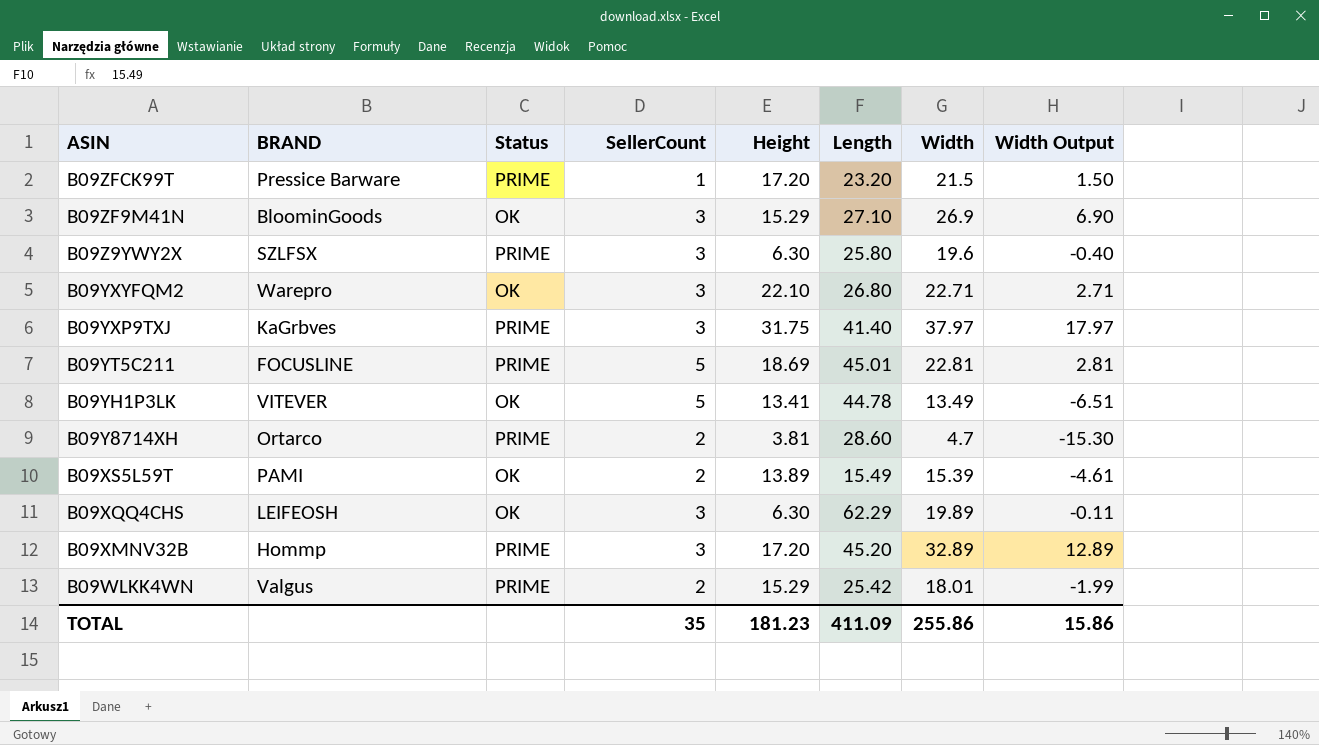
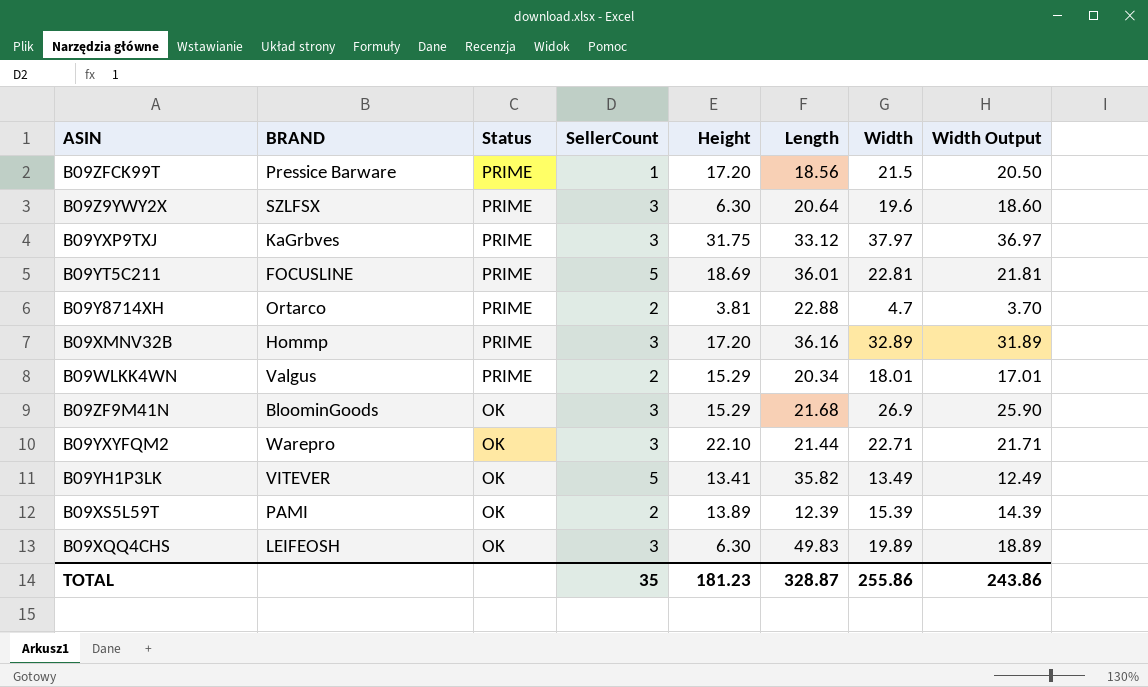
row order: ASIN descending -> Status descending
column Width Output | formula: [Width] - 20 -> [Width] - 1
B09ZFCK99T | Length: 23.20 -> 18.56
B09Z9YWY2X | Length: 25.80 -> 20.64
B09YXP9TXJ | Length: 41.40 -> 33.12
B09YT5C211 | Length: 45.01 -> 36.01
B09Y8714XH | Length: 28.60 -> 22.88
B09XMNV32B | Length: 45.20 -> 36.16
B09WLKK4WN | Length: 25.42 -> 20.34
B09ZF9M41N | Length: 27.10 -> 21.68
B09YXYFQM2 | Length: 26.80 -> 21.44
B09YH1P3LK | Length: 44.78 -> 35.82
B09XS5L59T | Length: 15.49 -> 12.39
B09XQQ4CHS | Length: 62.29 -> 49.83
TOTAL | Length: 411.09 -> 328.87
TOTAL | Width Output: 15.86 -> 243.86

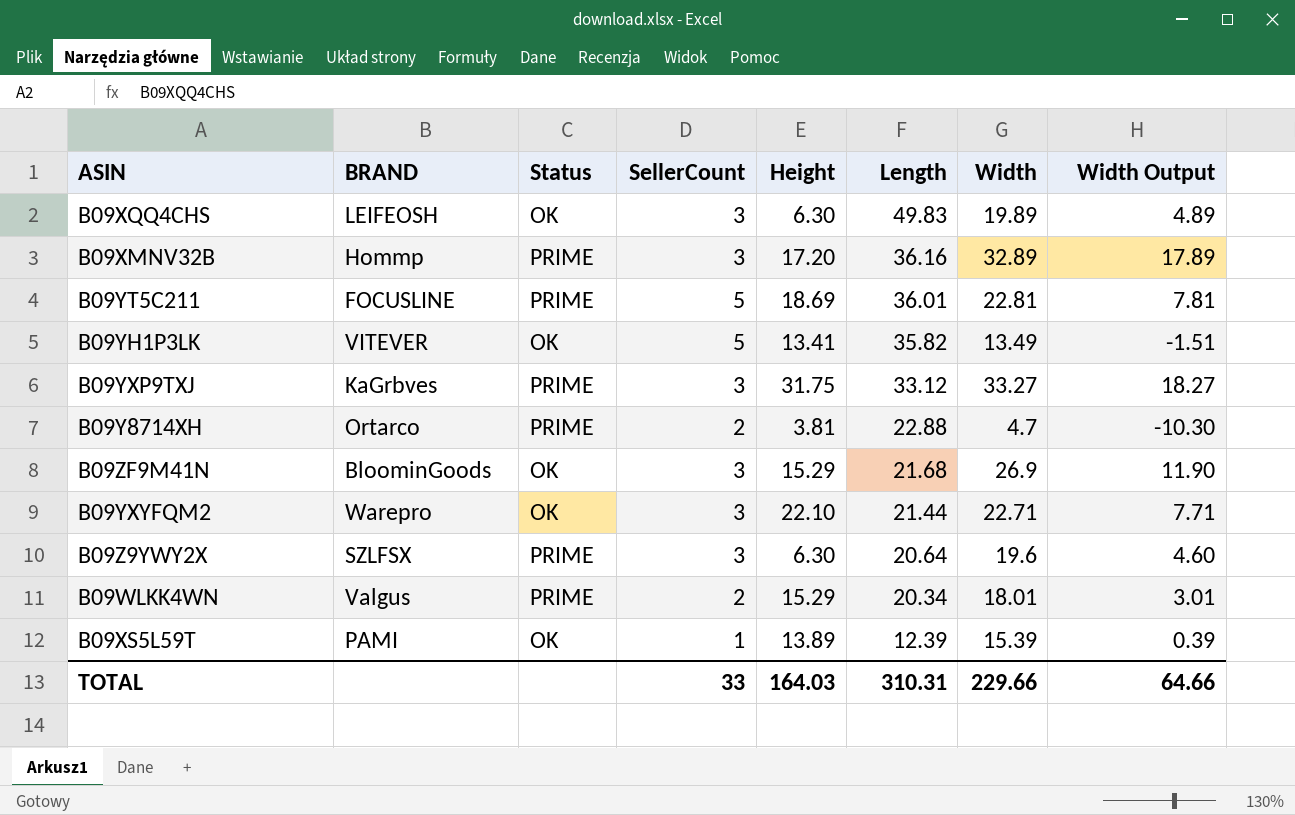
row order: Status descending -> Length descending
column Width Output | formula: [Width] - 1 -> [Width] - 15
row B09ZFCK99T: Pressice Barware | PRIME | 1 | 17.20 | 18.56 | 21.5 | 20.50 -> none
B09YXP9TXJ | Width: 37.97 -> 33.27
B09XS5L59T | SellerCount: 2 -> 1
TOTAL | SellerCount: 35 -> 33
TOTAL | Height: 181.23 -> 164.03
TOTAL | Length: 328.87 -> 310.31
TOTAL | Width: 255.86 -> 229.66
TOTAL | Width Output: 243.86 -> 64.66

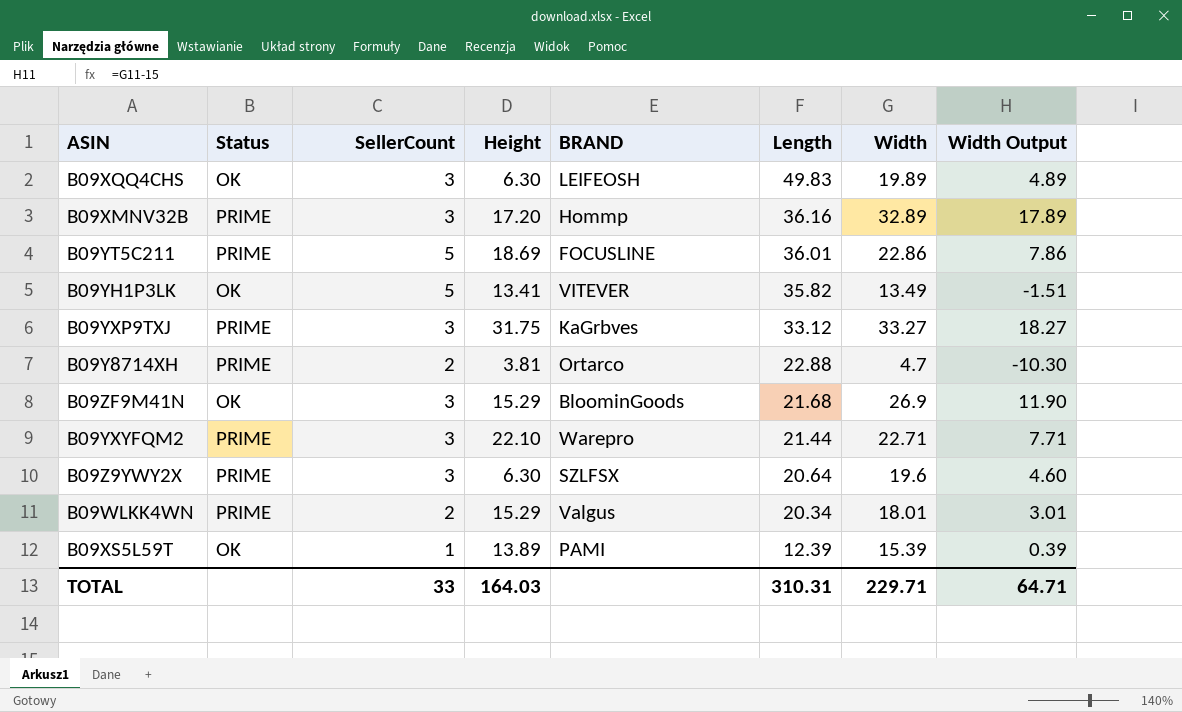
column BRAND | position: 2 -> 5
B09YT5C211 | Width: 22.81 -> 22.86
B09YT5C211 | Width Output: 7.81 -> 7.86
B09YXYFQM2 | Status: OK -> PRIME
TOTAL | Width: 229.66 -> 229.71
TOTAL | Width Output: 64.66 -> 64.71

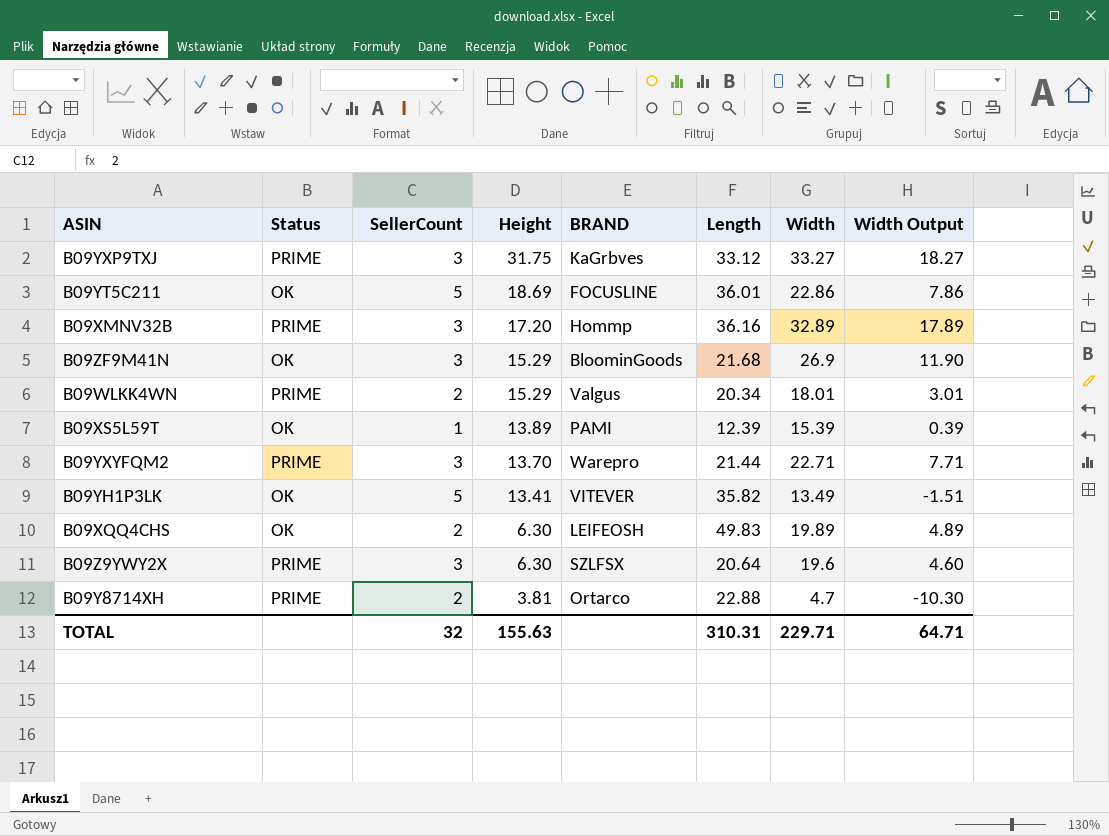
row order: Length descending -> Height descending
B09YT5C211 | Status: PRIME -> OK
B09YXYFQM2 | Height: 22.10 -> 13.70
B09XQQ4CHS | SellerCount: 3 -> 2
TOTAL | SellerCount: 33 -> 32
TOTAL | Height: 164.03 -> 155.63

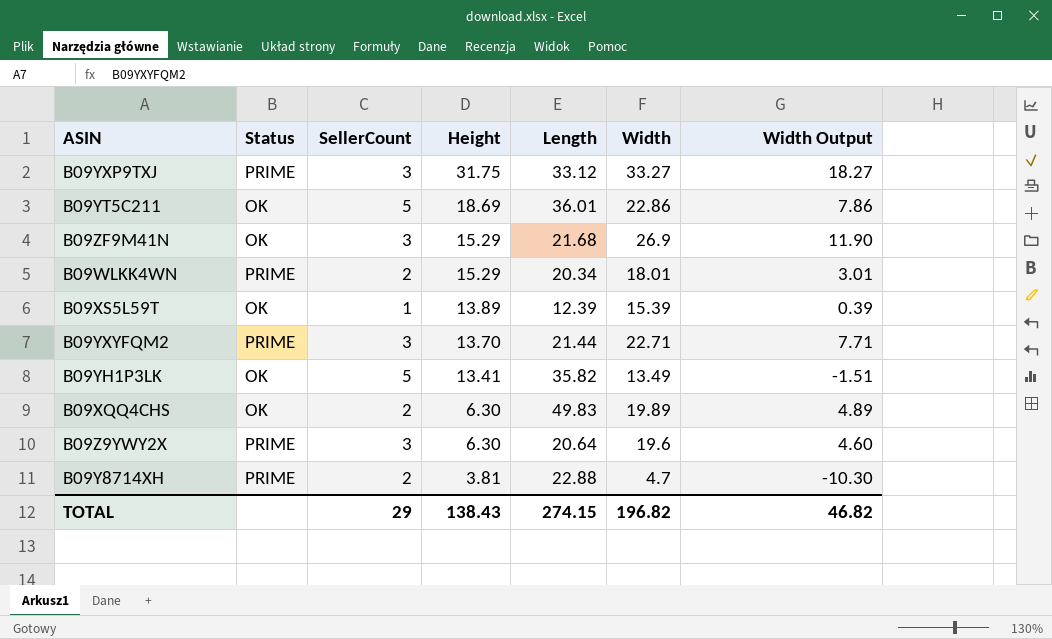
column BRAND | position: 5 -> none
row B09XMNV32B: PRIME | 3 | 17.20 | Hommp | 36.16 | 32.89 | 17.89 -> none
TOTAL | SellerCount: 32 -> 29
TOTAL | Height: 155.63 -> 138.43
TOTAL | Length: 310.31 -> 274.15
TOTAL | Width: 229.71 -> 196.82
TOTAL | Width Output: 64.71 -> 46.82

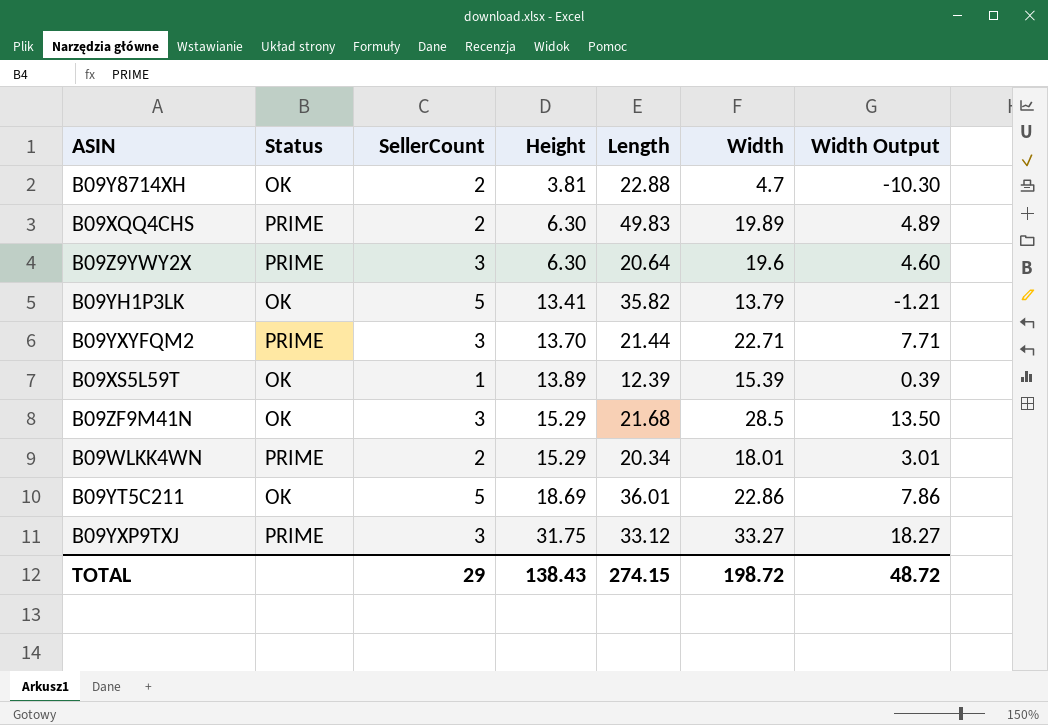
row order: Height descending -> Height ascending
B09Y8714XH | Status: PRIME -> OK
B09XQQ4CHS | Status: OK -> PRIME
B09YH1P3LK | Width: 13.49 -> 13.79
B09YH1P3LK | Width Output: -1.51 -> -1.21
B09ZF9M41N | Width: 26.9 -> 28.5
B09ZF9M41N | Width Output: 11.90 -> 13.50
TOTAL | Width: 196.82 -> 198.72
TOTAL | Width Output: 46.82 -> 48.72

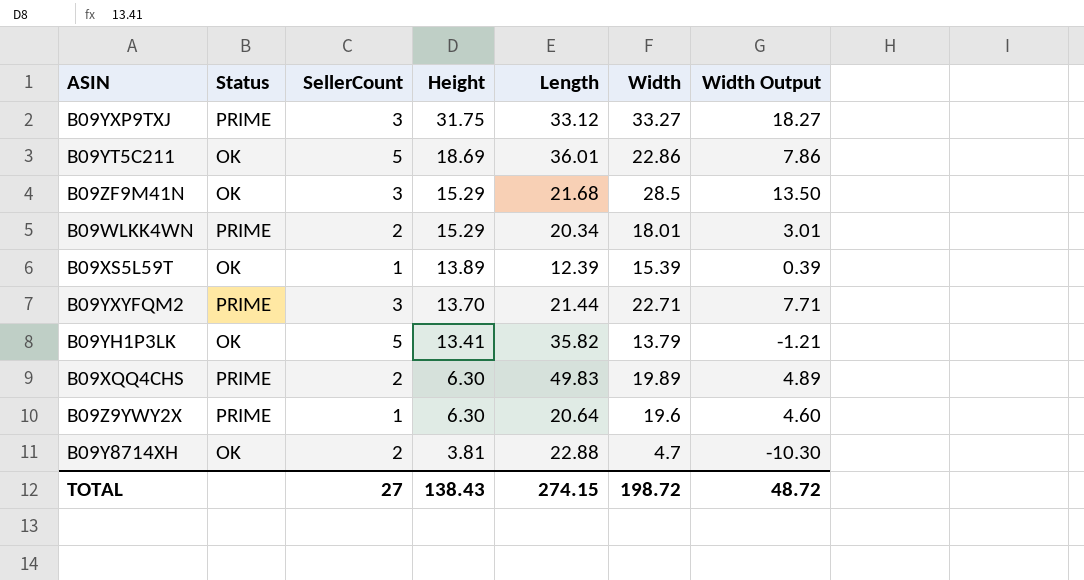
row order: Height ascending -> Height descending
B09Z9YWY2X | SellerCount: 3 -> 1
TOTAL | SellerCount: 29 -> 27

